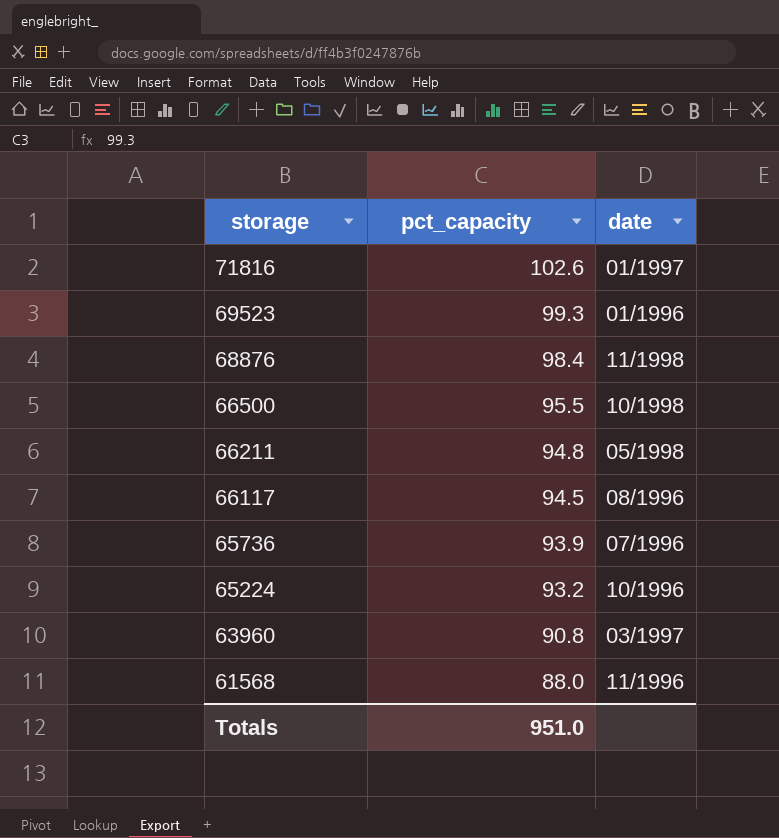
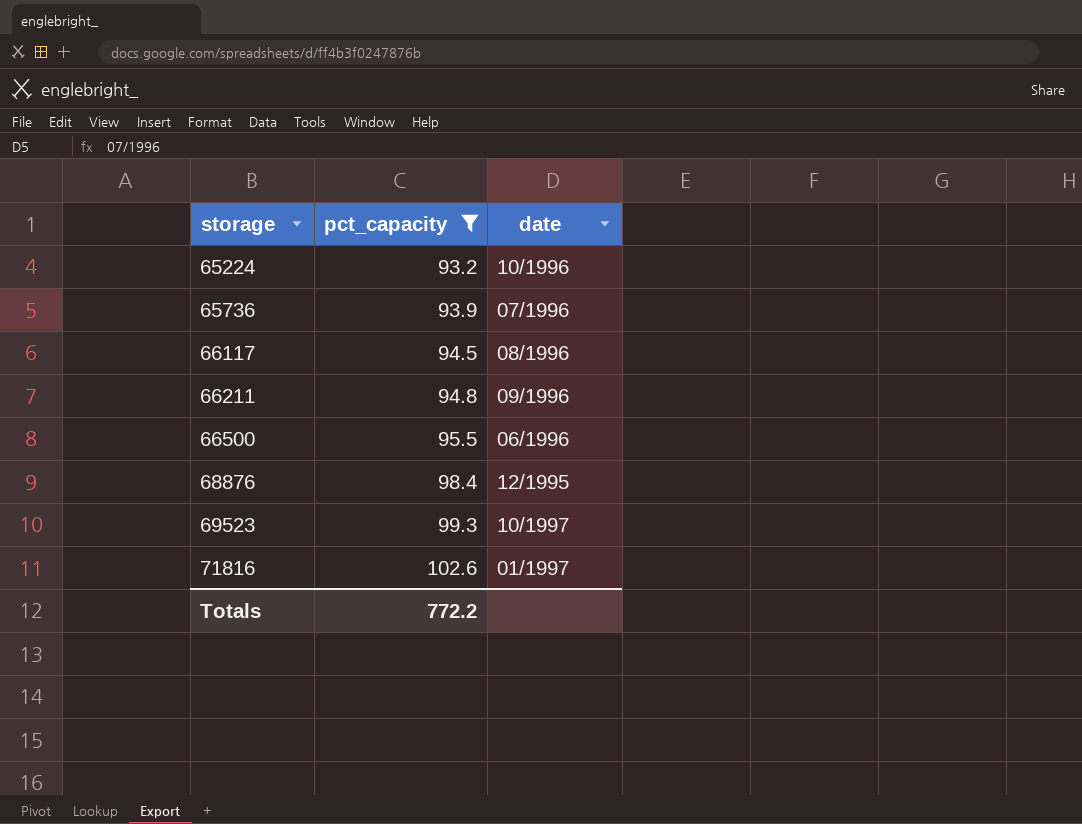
filter: none -> pct_capacity >= 93.2
row order: storage descending -> storage ascending
66211 | date: 05/1998 -> 09/1996
66500 | date: 10/1998 -> 06/1996
68876 | date: 11/1998 -> 12/1995
69523 | date: 01/1996 -> 10/1997
Totals | pct_capacity: 951.0 -> 772.2

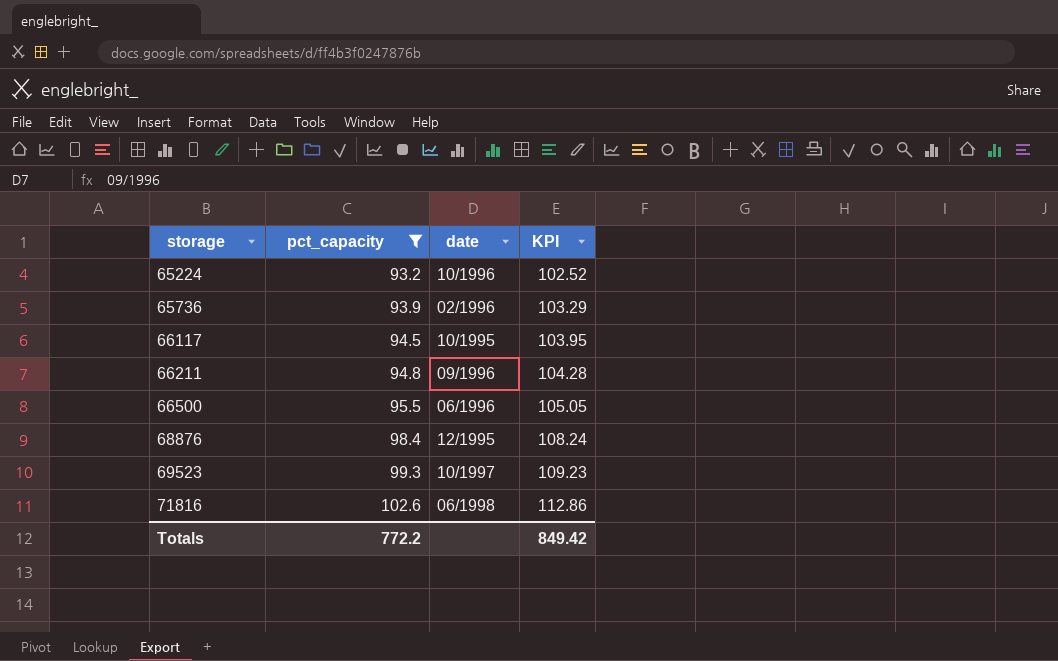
column KPI | formula: none -> [pct_capacity] * 1.1
65736 | date: 07/1996 -> 02/1996
66117 | date: 08/1996 -> 10/1995
71816 | date: 01/1997 -> 06/1998

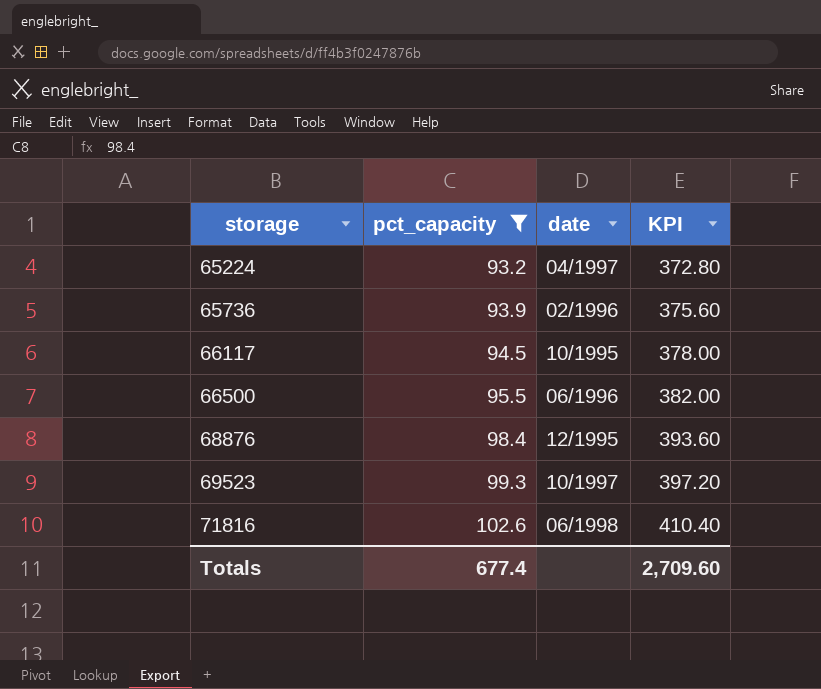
column KPI | formula: [pct_capacity] * 1.1 -> [pct_capacity] * 4
row 66211: 94.8 | 09/1996 | 104.28 -> none
65224 | date: 10/1996 -> 04/1997
Totals | pct_capacity: 772.2 -> 677.4
Totals | KPI: 849.42 -> 2,709.60

